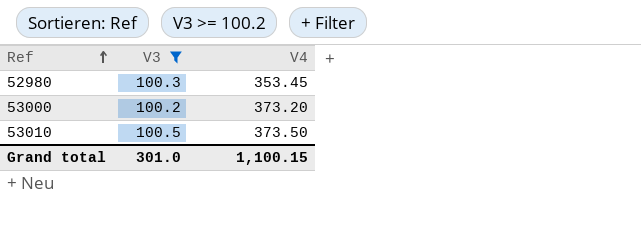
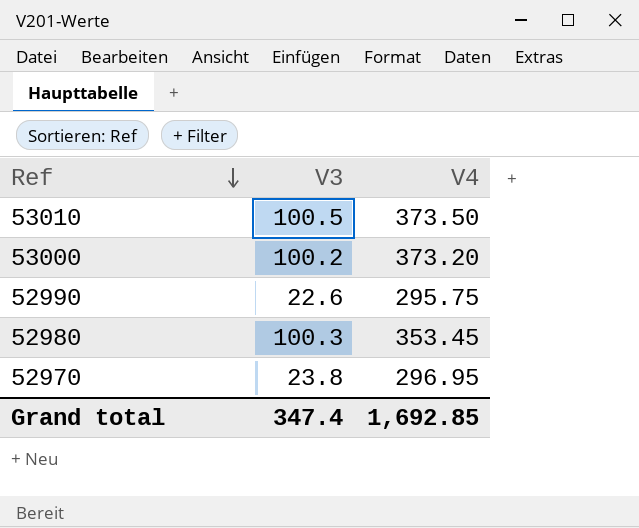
filter: V3 >= 100.2 -> none
row order: Ref ascending -> Ref descending
Grand total | V3: 301.0 -> 347.4
Grand total | V4: 1,100.15 -> 1,692.85

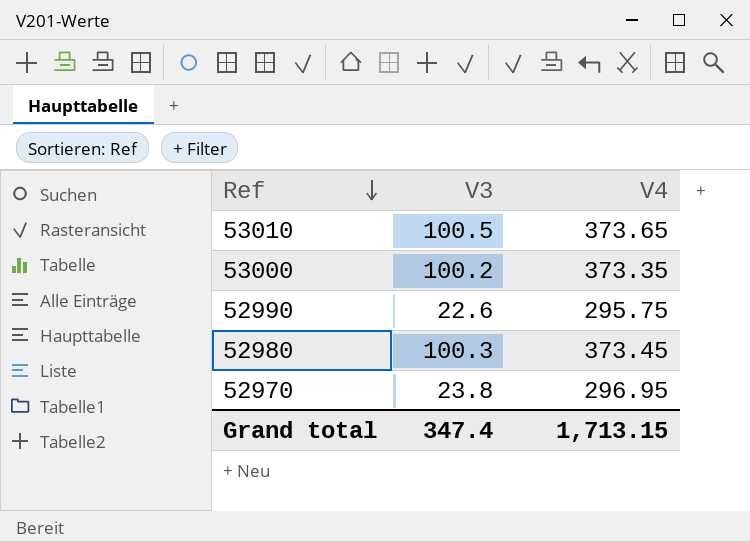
53010 | V4: 373.50 -> 373.65
53000 | V4: 373.20 -> 373.35
52980 | V4: 353.45 -> 373.45
Grand total | V4: 1,692.85 -> 1,713.15

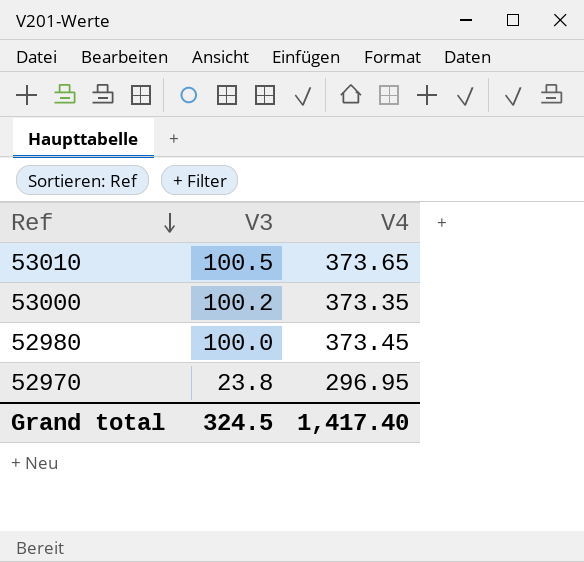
row 52990: 22.6 | 295.75 -> none
52980 | V3: 100.3 -> 100.0
Grand total | V3: 347.4 -> 324.5
Grand total | V4: 1,713.15 -> 1,417.40

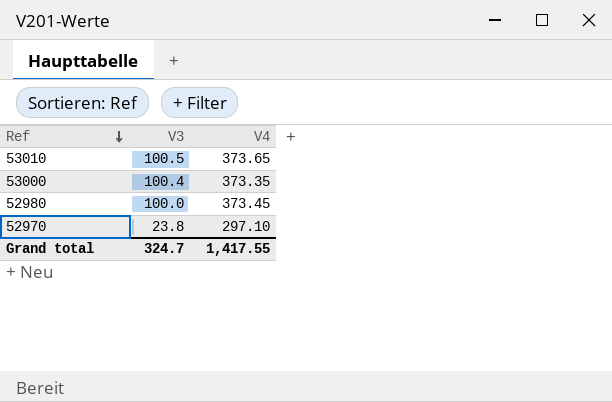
53000 | V3: 100.2 -> 100.4
52970 | V4: 296.95 -> 297.10
Grand total | V3: 324.5 -> 324.7
Grand total | V4: 1,417.40 -> 1,417.55

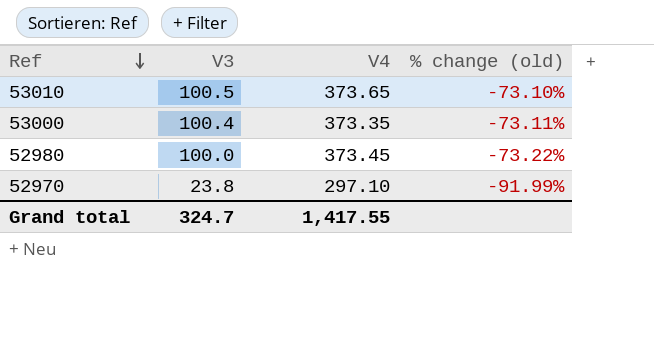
column % change (old) | formula: none -> ([V3] - [V4]) / [V4]

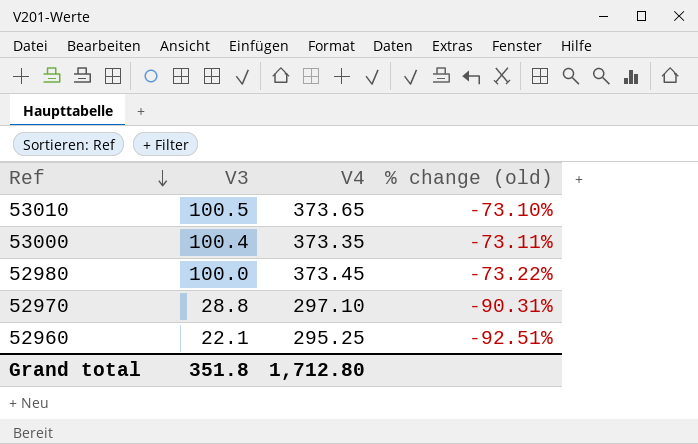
52970 | V3: 23.8 -> 28.8
52970 | % change (old): -91.99% -> -90.31%
row 52960: none -> 22.1 | 295.25 | -92.51%
Grand total | V3: 324.7 -> 351.8
Grand total | V4: 1,417.55 -> 1,712.80

